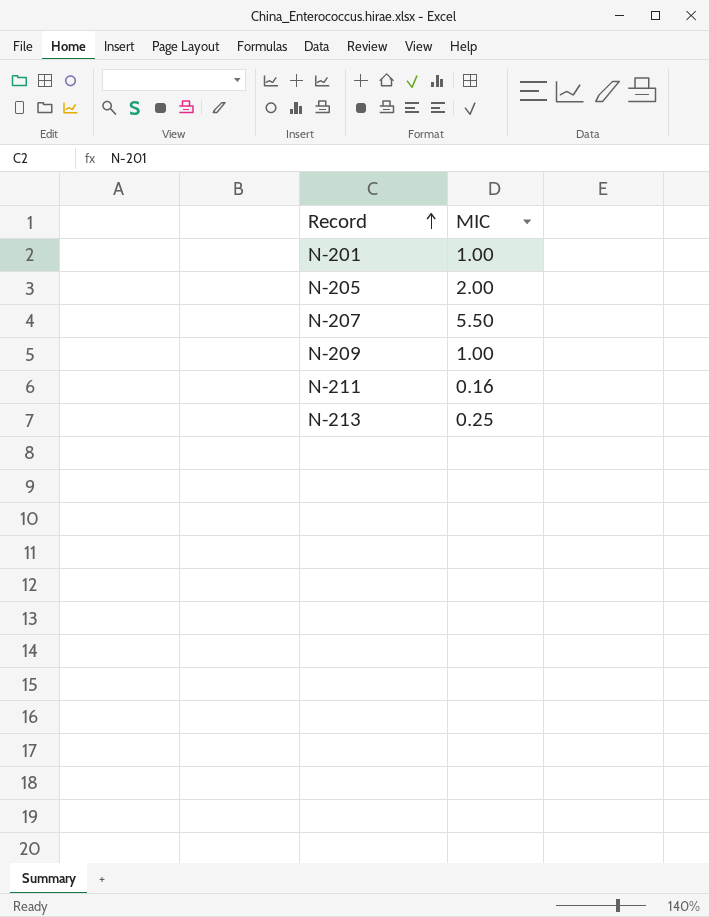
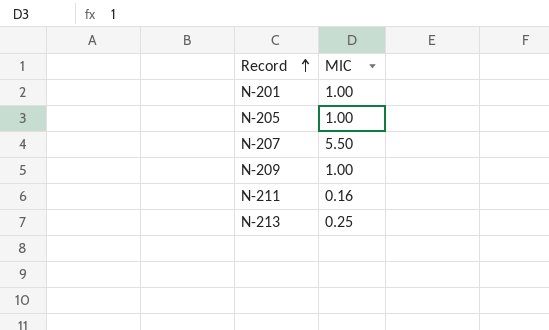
N-205 | MIC: 2.00 -> 1.00

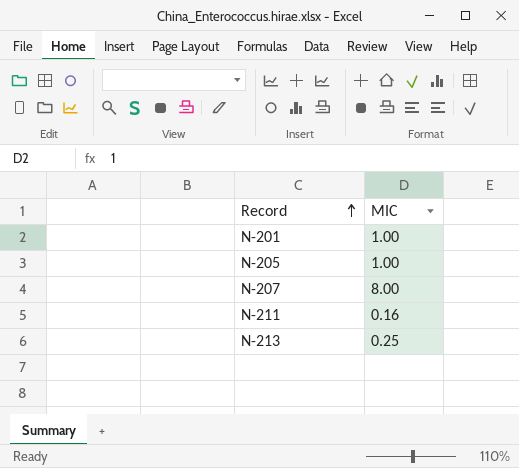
row N-209: 1.00 -> none
N-207 | MIC: 5.50 -> 8.00

